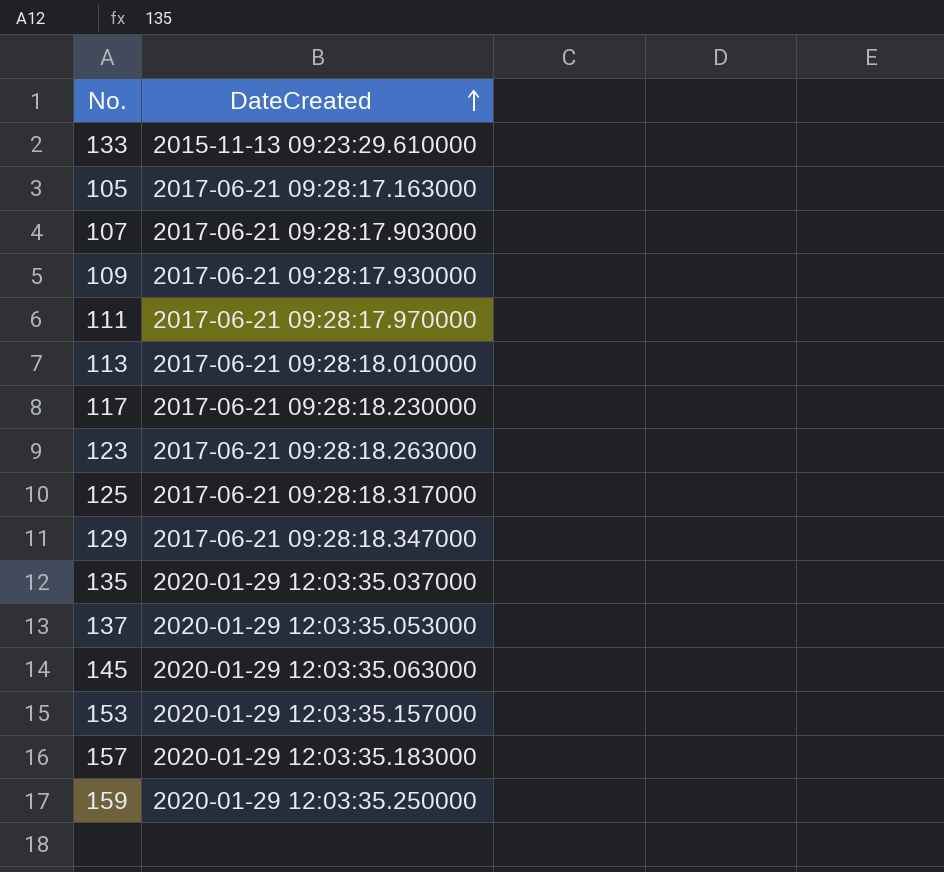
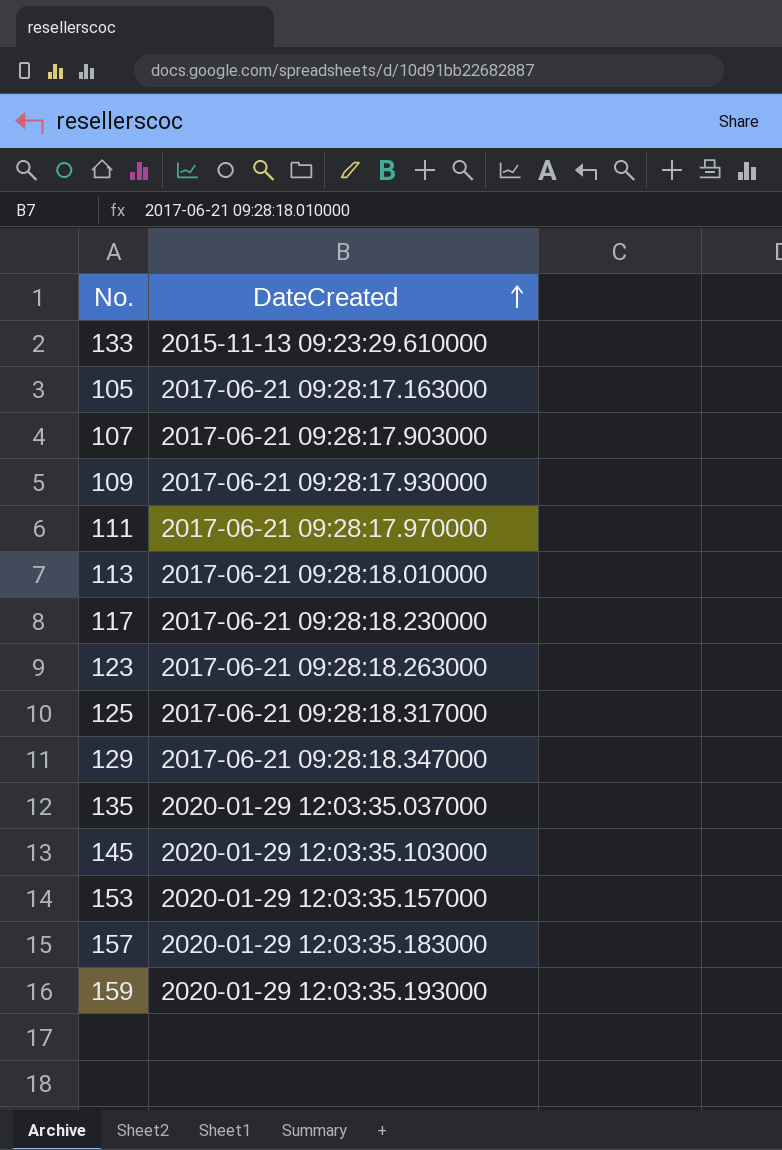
row 137: 2020-01-29 12:03:35.053000 -> none
145 | DateCreated: 2020-01-29 12:03:35.063000 -> 2020-01-29 12:03:35.103000
159 | DateCreated: 2020-01-29 12:03:35.250000 -> 2020-01-29 12:03:35.193000

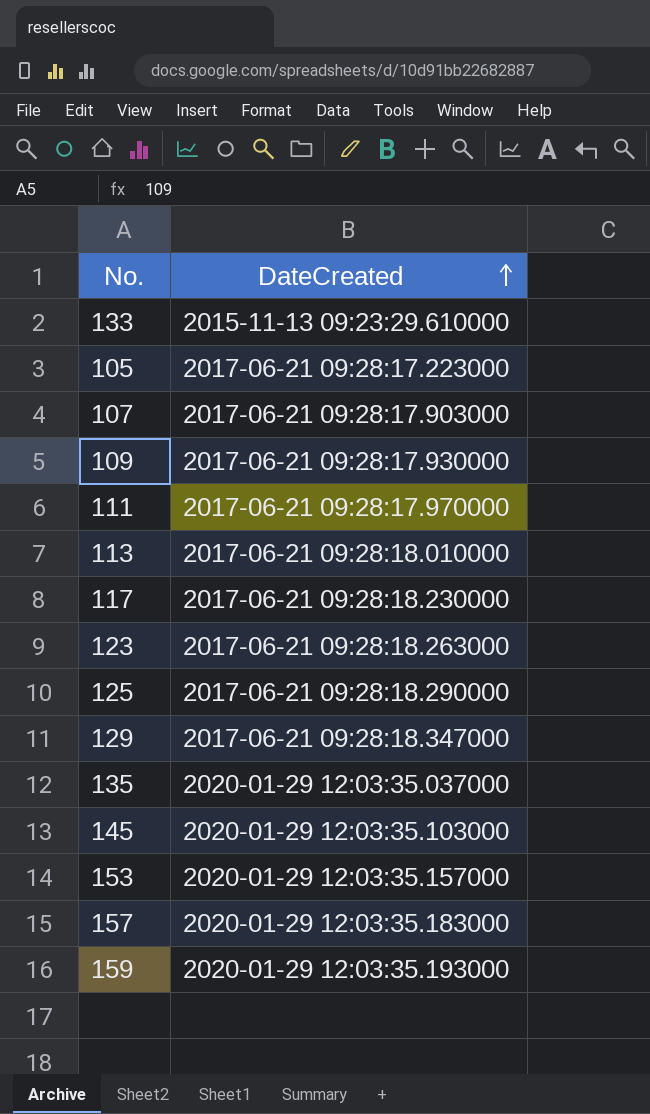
105 | DateCreated: 2017-06-21 09:28:17.163000 -> 2017-06-21 09:28:17.223000
125 | DateCreated: 2017-06-21 09:28:18.317000 -> 2017-06-21 09:28:18.290000

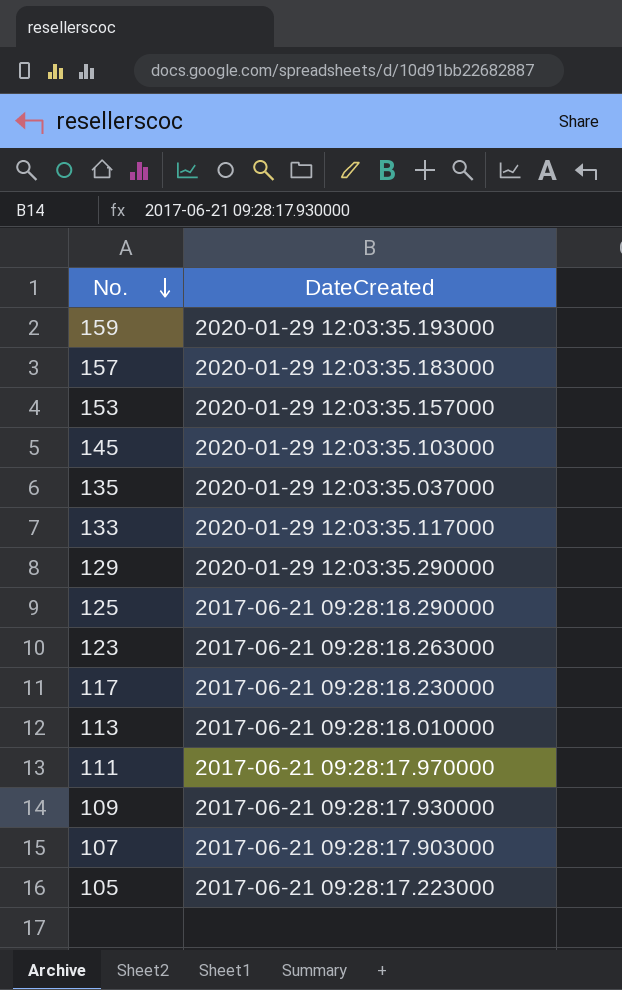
row order: DateCreated ascending -> No. descending
133 | DateCreated: 2015-11-13 09:23:29.610000 -> 2020-01-29 12:03:35.117000
129 | DateCreated: 2017-06-21 09:28:18.347000 -> 2020-01-29 12:03:35.290000

